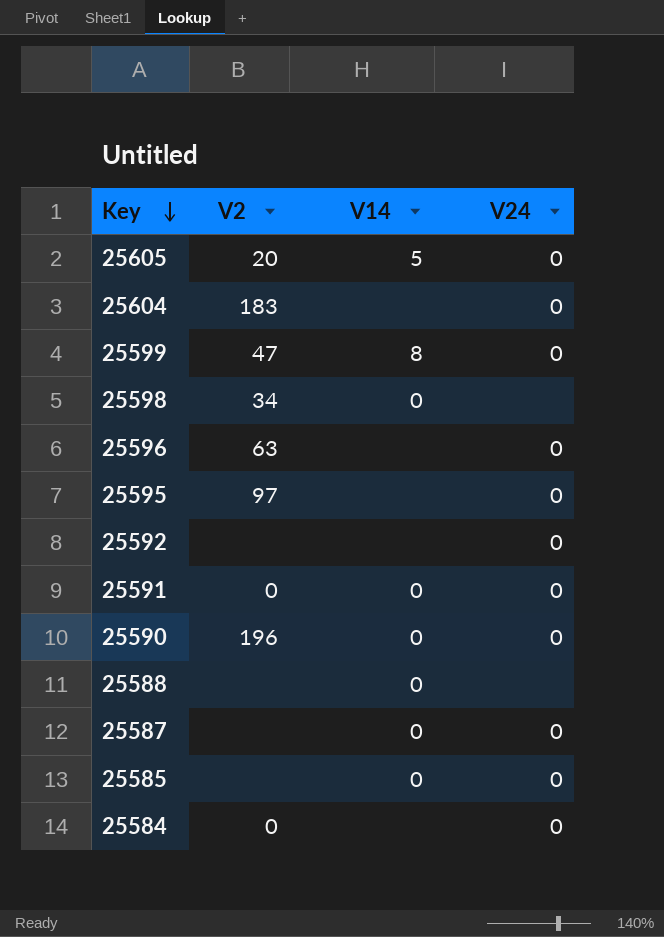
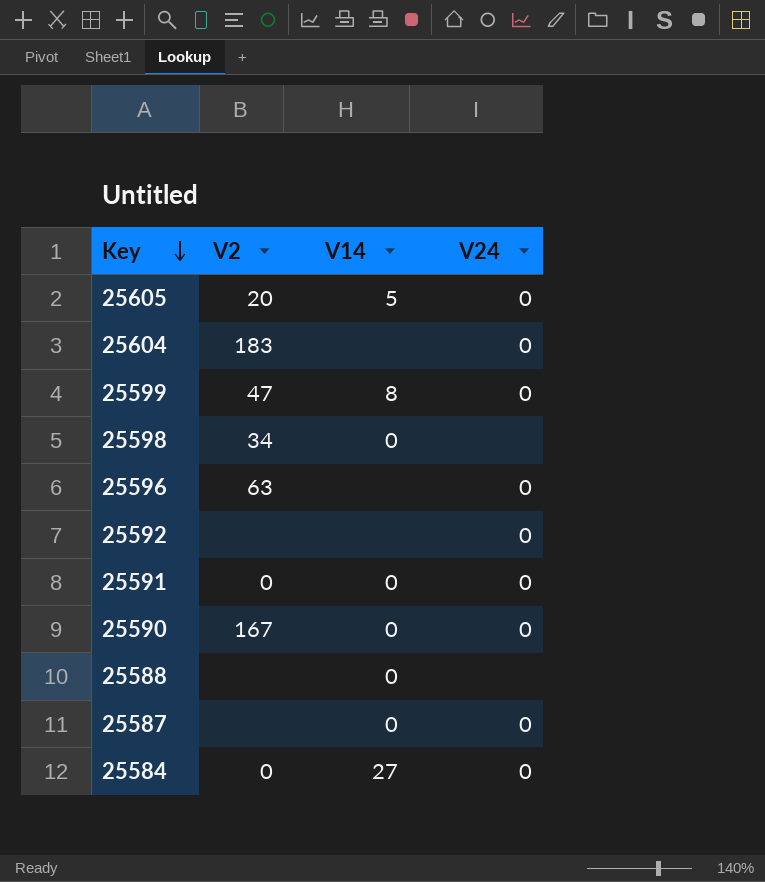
row 25595: 97 | none | 0 -> none
row 25585: none | 0 | 0 -> none
25590 | V2: 196 -> 167
25584 | V14: none -> 27

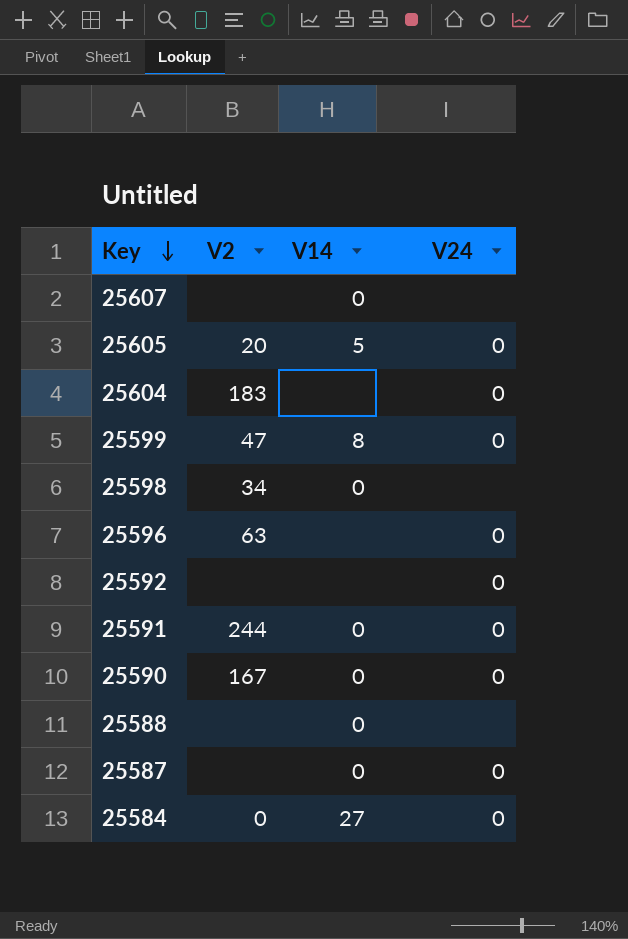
row 25607: none -> none | 0 | none
25591 | V2: 0 -> 244

